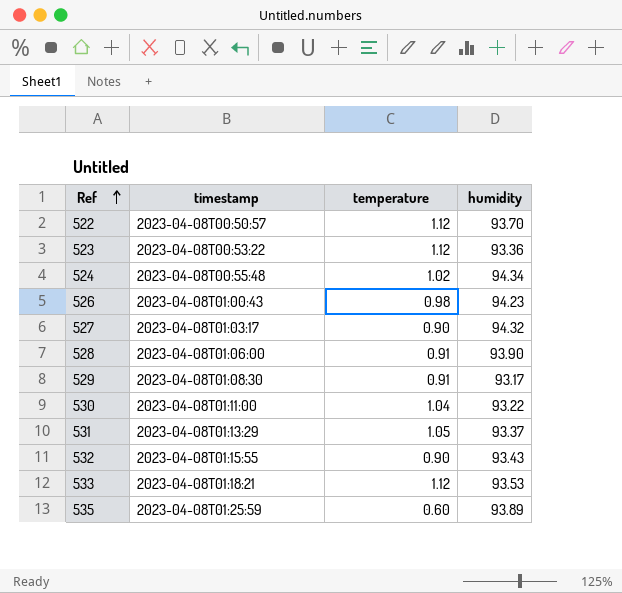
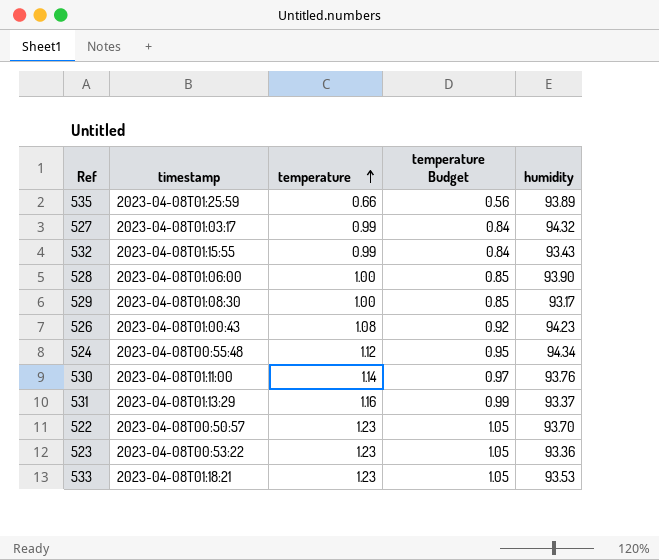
row order: Ref ascending -> temperature ascending
column temperature Budget | formula: none -> [temperature] * 0.85
535 | temperature: 0.60 -> 0.66
527 | temperature: 0.90 -> 0.99
532 | temperature: 0.90 -> 0.99
528 | temperature: 0.91 -> 1.00
529 | temperature: 0.91 -> 1.00
526 | temperature: 0.98 -> 1.08
524 | temperature: 1.02 -> 1.12
530 | temperature: 1.04 -> 1.14
530 | humidity: 93.22 -> 93.76
531 | temperature: 1.05 -> 1.16
522 | temperature: 1.12 -> 1.23
523 | temperature: 1.12 -> 1.23
533 | temperature: 1.12 -> 1.23

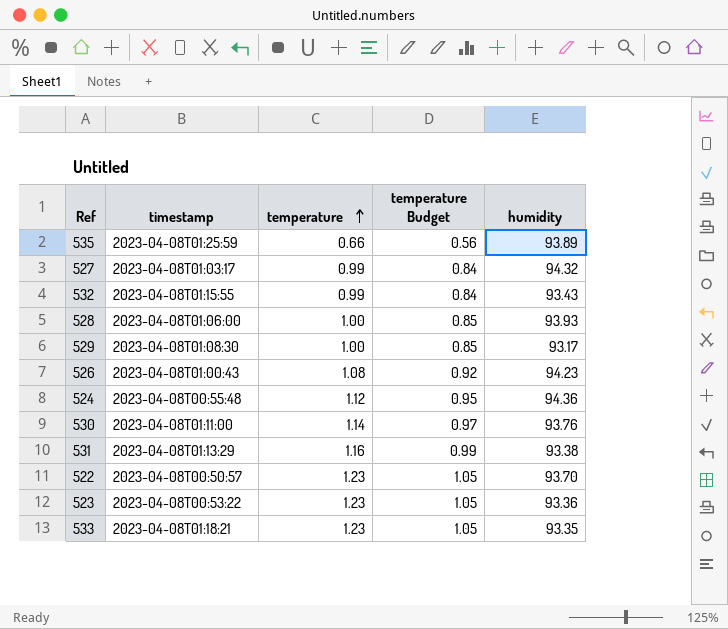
528 | humidity: 93.90 -> 93.93
524 | humidity: 94.34 -> 94.36
531 | humidity: 93.37 -> 93.38
533 | humidity: 93.53 -> 93.35

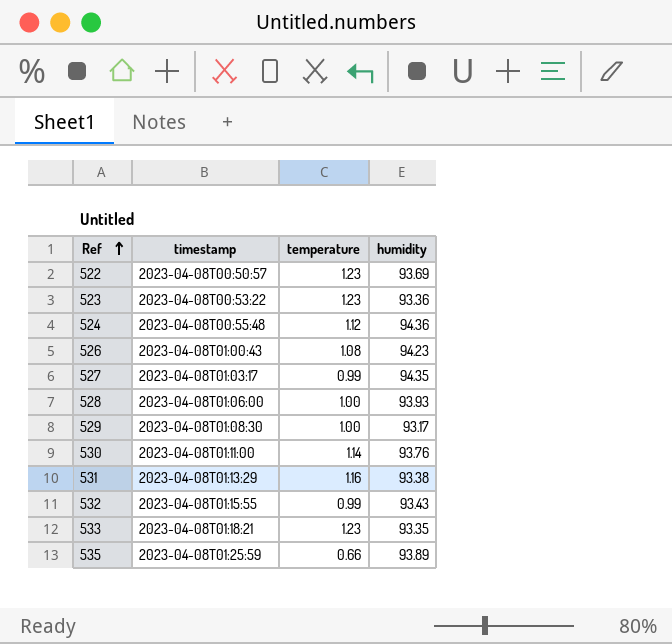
row order: temperature ascending -> Ref ascending
column temperature Budget | formula: [temperature] * 0.85 -> none
522 | humidity: 93.70 -> 93.69
527 | humidity: 94.32 -> 94.35

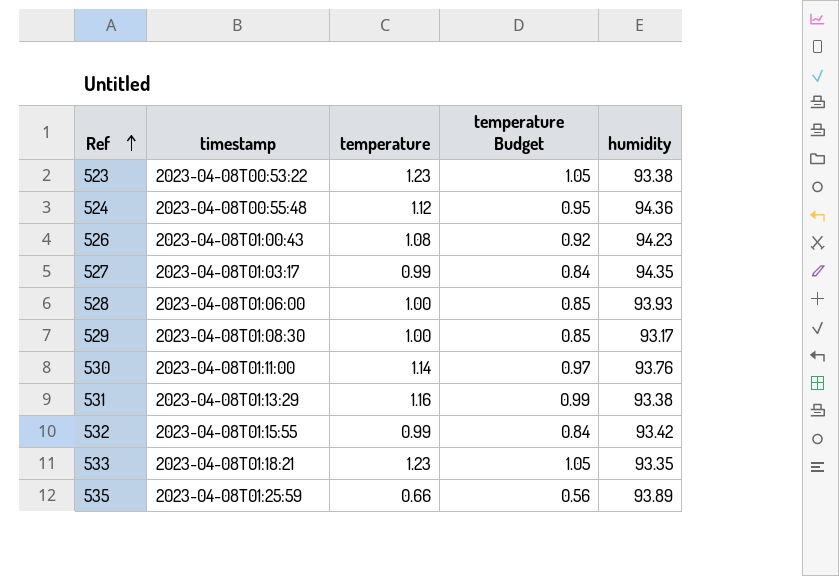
column temperature Budget | formula: none -> [temperature] * 0.85
row 522: 2023-04-08T00:50:57 | 1.23 | 93.69 -> none
523 | humidity: 93.36 -> 93.38
532 | humidity: 93.43 -> 93.42

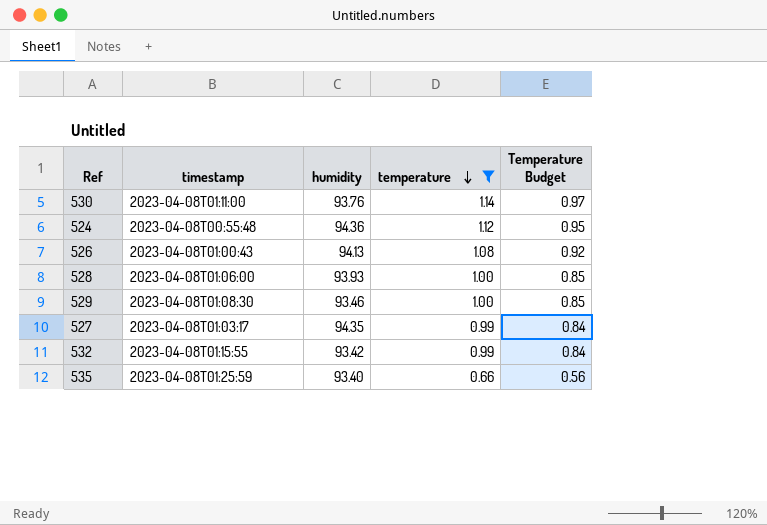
filter: none -> temperature <= 1.14
row order: Ref ascending -> temperature descending
column humidity | position: 5 -> 3
column name: temperature Budget -> Temperature Budget
526 | humidity: 94.23 -> 94.13
529 | humidity: 93.17 -> 93.46
535 | humidity: 93.89 -> 93.40

